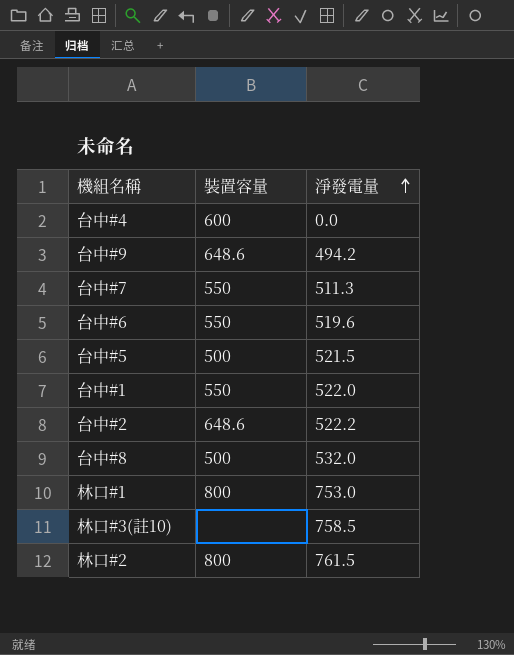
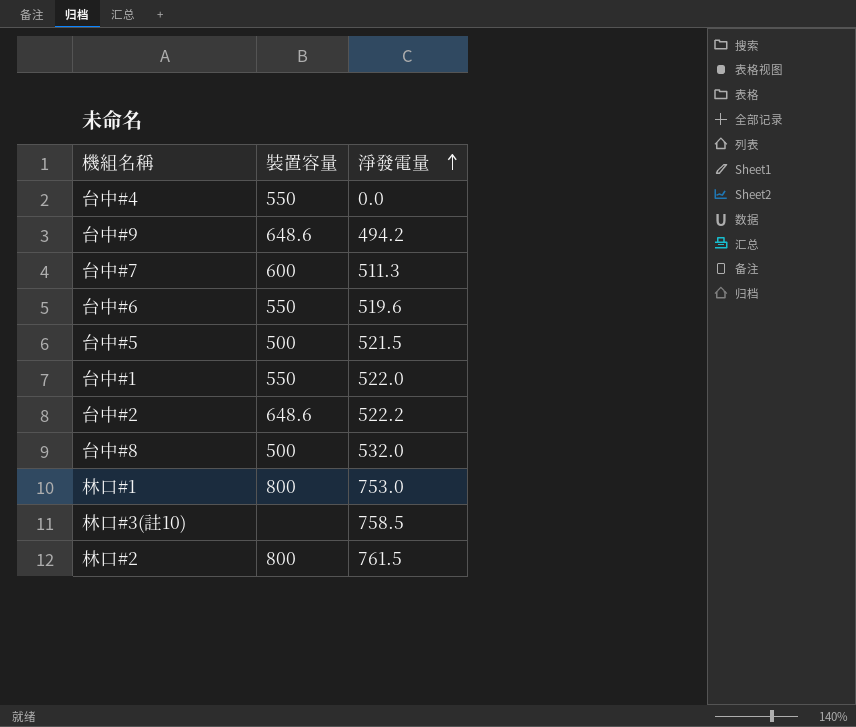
台中#4 | 裝置容量: 600 -> 550
台中#7 | 裝置容量: 550 -> 600

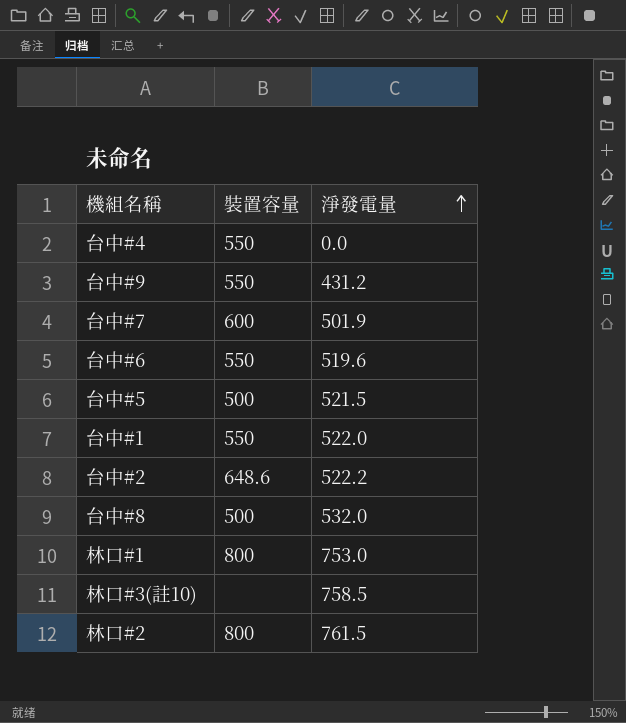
台中#9 | 裝置容量: 648.6 -> 550
台中#9 | 淨發電量: 494.2 -> 431.2
台中#7 | 淨發電量: 511.3 -> 501.9

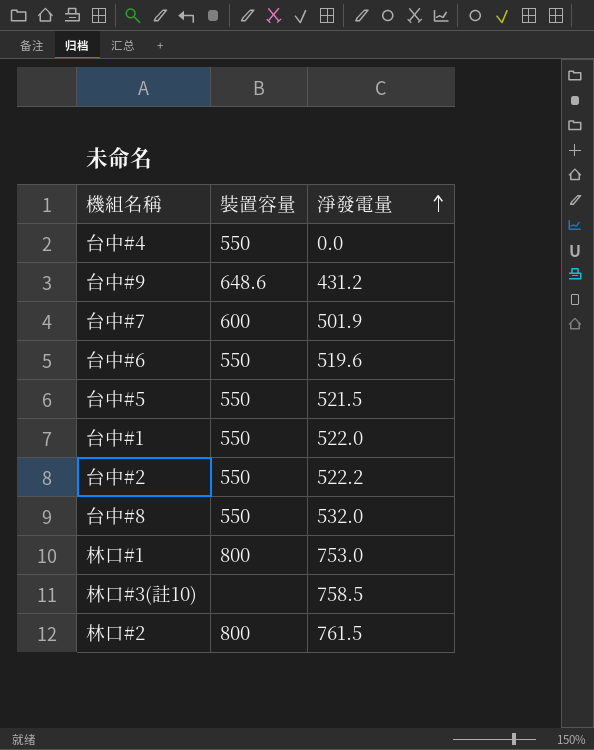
台中#9 | 裝置容量: 550 -> 648.6
台中#5 | 裝置容量: 500 -> 550
台中#2 | 裝置容量: 648.6 -> 550
台中#8 | 裝置容量: 500 -> 550

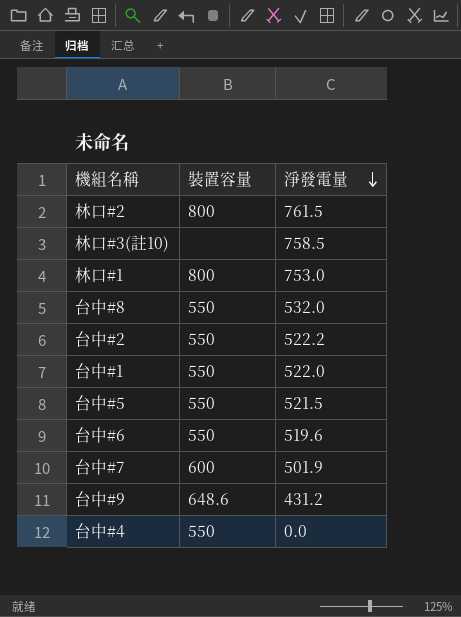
row order: 淨發電量 ascending -> 淨發電量 descending

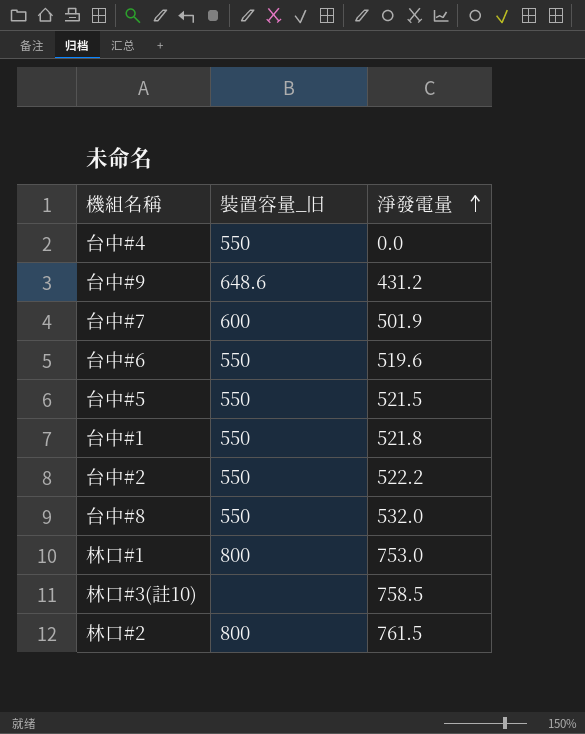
row order: 淨發電量 descending -> 淨發電量 ascending
column name: 裝置容量 -> 裝置容量_旧
台中#1 | 淨發電量: 522.0 -> 521.8

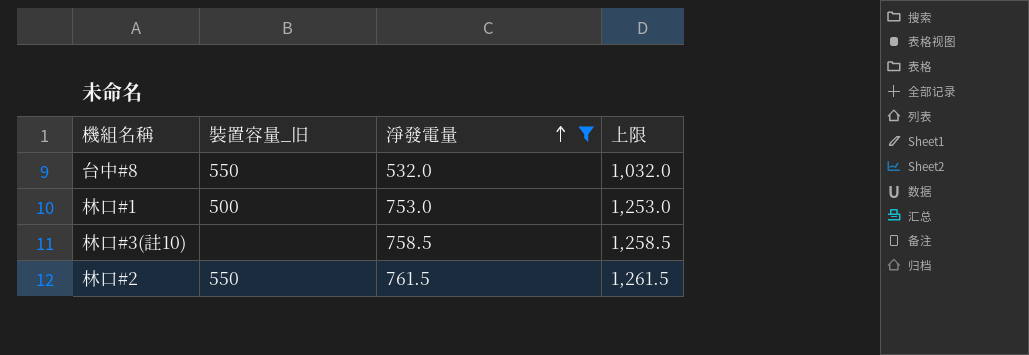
filter: none -> 淨發電量 >= 532.0
column 上限 | formula: none -> [淨發電量] + 500
林口#1 | 裝置容量_旧: 800 -> 500
林口#2 | 裝置容量_旧: 800 -> 550

